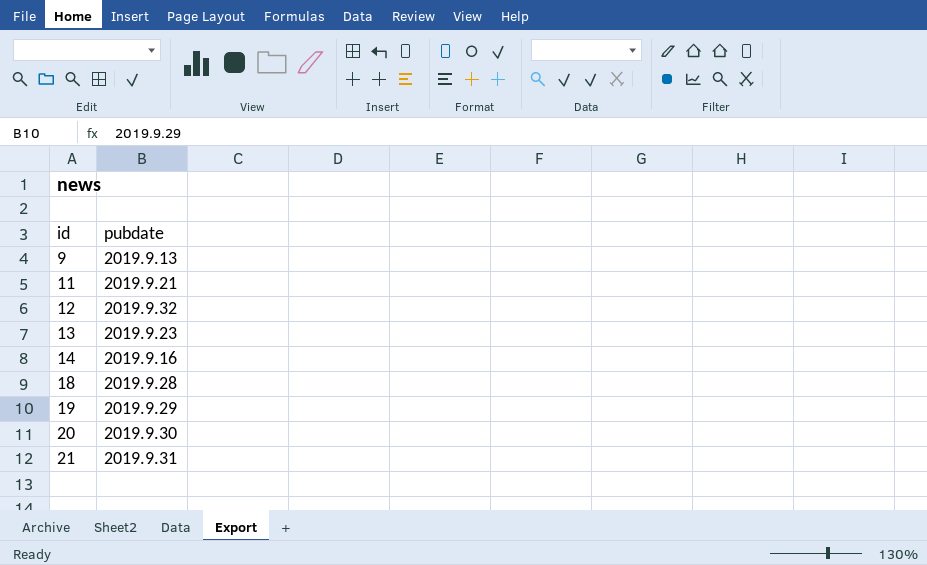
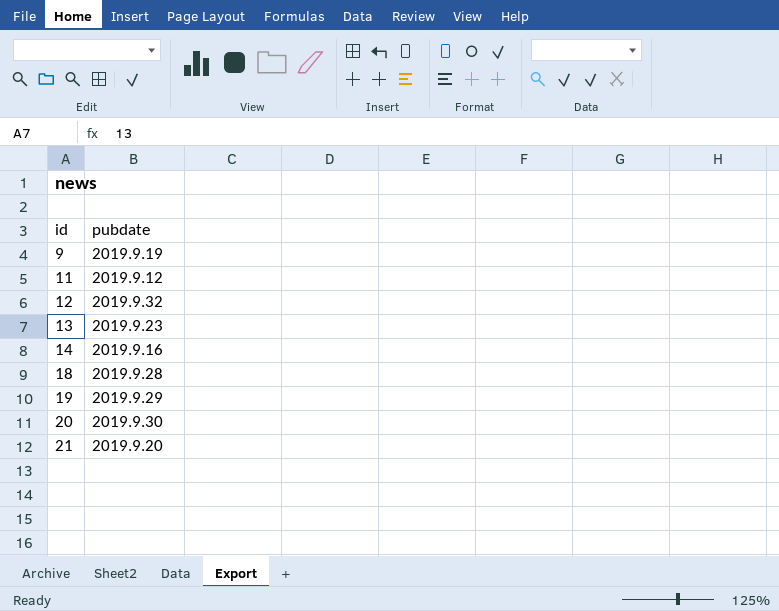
9 | pubdate: 2019.9.13 -> 2019.9.19
11 | pubdate: 2019.9.21 -> 2019.9.12
21 | pubdate: 2019.9.31 -> 2019.9.20

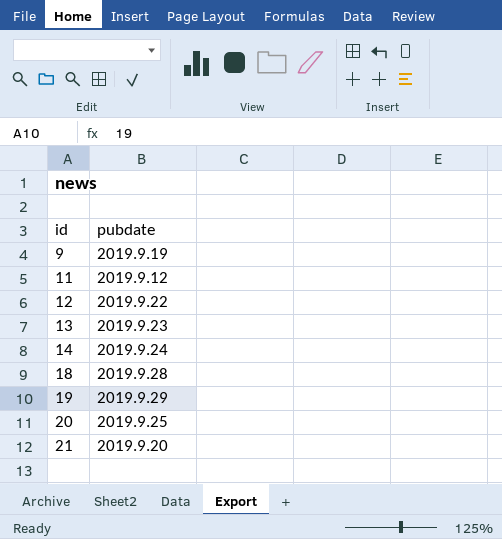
12 | pubdate: 2019.9.32 -> 2019.9.22
14 | pubdate: 2019.9.16 -> 2019.9.24
20 | pubdate: 2019.9.30 -> 2019.9.25

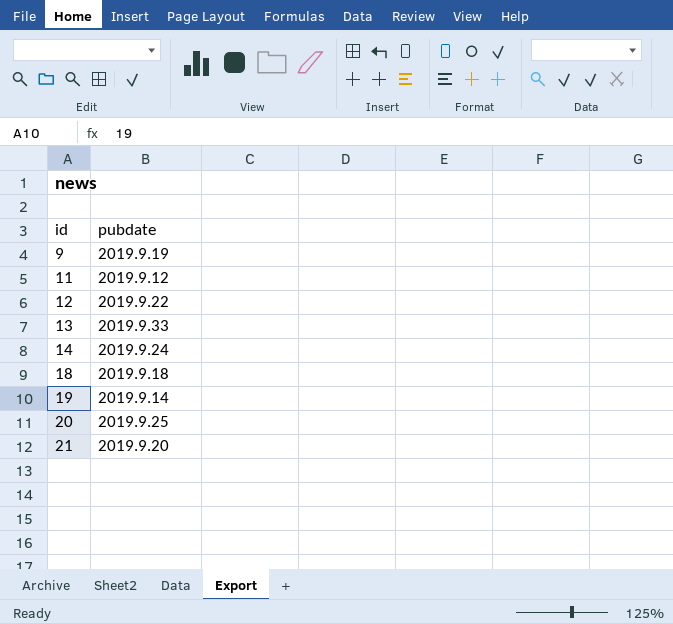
13 | pubdate: 2019.9.23 -> 2019.9.33
18 | pubdate: 2019.9.28 -> 2019.9.18
19 | pubdate: 2019.9.29 -> 2019.9.14

